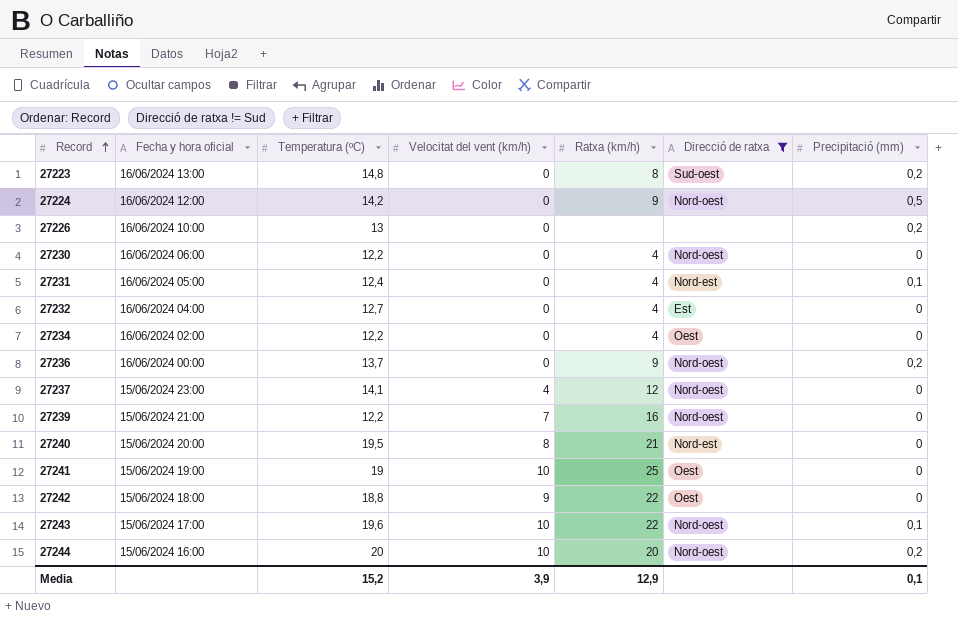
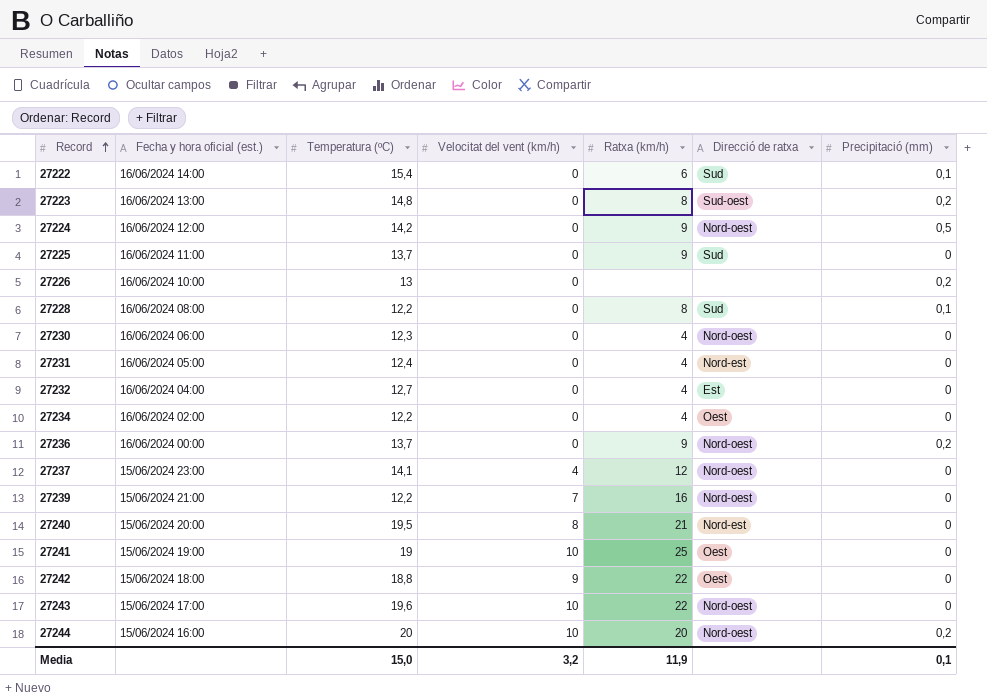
filter: Direcció de ratxa != Sud -> none
column name: Fecha y hora oficial -> Fecha y hora oficial (est.)
27230 | Temperatura (ºC): 12,2 -> 12,3
27231 | Precipitació (mm): 0,1 -> 0
27243 | Precipitació (mm): 0,1 -> 0
Media | Temperatura (ºC): 15,2 -> 15,0
Media | Velocitat del vent (km/h): 3,9 -> 3,2
Media | Ratxa (km/h): 12,9 -> 11,9

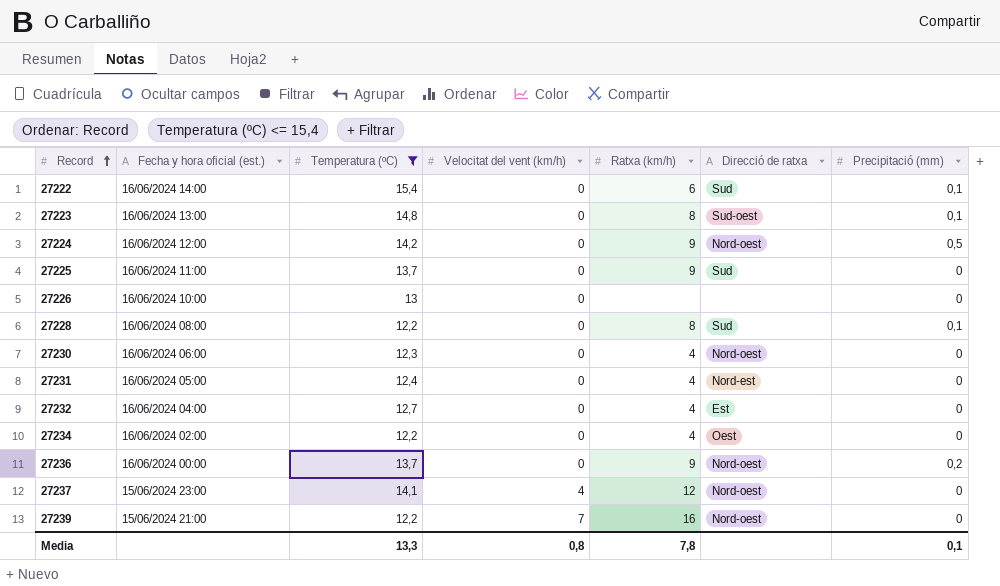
filter: none -> Temperatura (ºC) <= 15,4
27223 | Precipitació (mm): 0,2 -> 0,1
27226 | Precipitació (mm): 0,2 -> 0
Media | Temperatura (ºC): 15,0 -> 13,3
Media | Velocitat del vent (km/h): 3,2 -> 0,8
Media | Ratxa (km/h): 11,9 -> 7,8

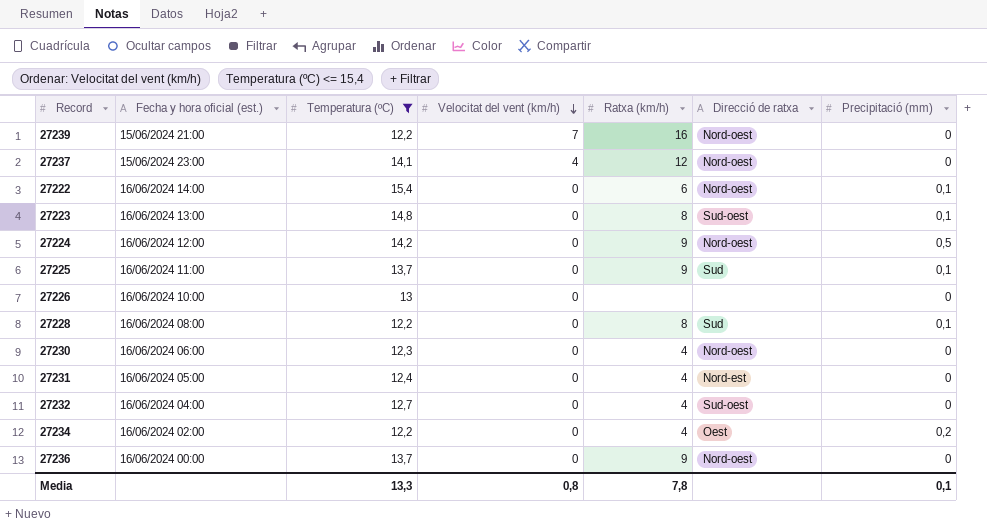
row order: Record ascending -> Velocitat del vent (km/h) descending
27222 | Direcció de ratxa: Sud -> Nord-oest
27225 | Precipitació (mm): 0 -> 0,1
27232 | Direcció de ratxa: Est -> Sud-oest
27234 | Precipitació (mm): 0 -> 0,2
27236 | Precipitació (mm): 0,2 -> 0

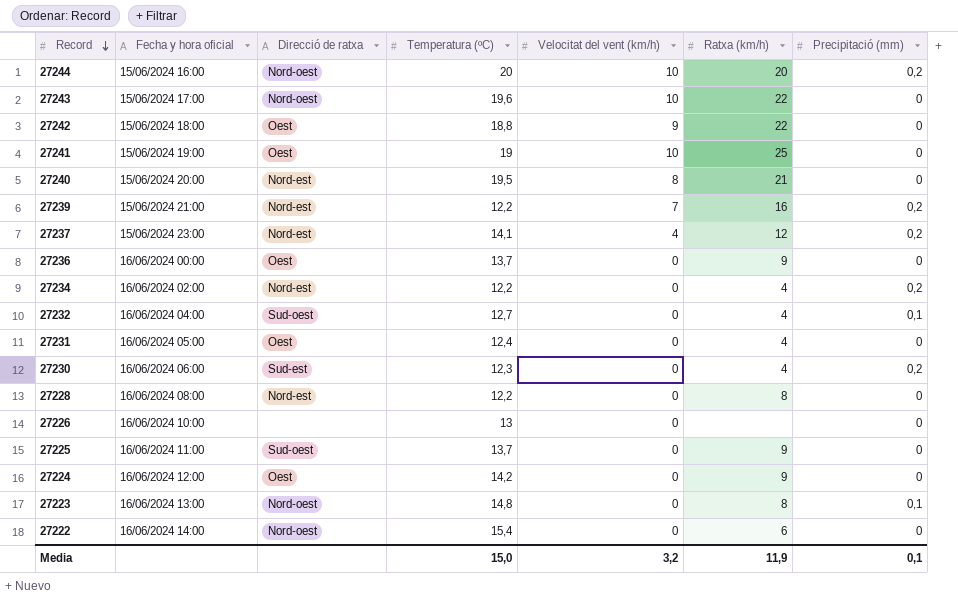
filter: Temperatura (ºC) <= 15,4 -> none
row order: Velocitat del vent (km/h) descending -> Record descending
column name: Fecha y hora oficial (est.) -> Fecha y hora oficial
column Direcció de ratxa | position: 6 -> 3
27239 | Direcció de ratxa: Nord-oest -> Nord-est
27239 | Precipitació (mm): 0 -> 0,2
27237 | Direcció de ratxa: Nord-oest -> Nord-est
27237 | Precipitació (mm): 0 -> 0,2
27236 | Direcció de ratxa: Nord-oest -> Oest
27234 | Direcció de ratxa: Oest -> Nord-est
27232 | Precipitació (mm): 0 -> 0,1
27231 | Direcció de ratxa: Nord-est -> Oest
27230 | Direcció de ratxa: Nord-oest -> Sud-est
27230 | Precipitació (mm): 0 -> 0,2
27228 | Direcció de ratxa: Sud -> Nord-est
27228 | Precipitació (mm): 0,1 -> 0
27225 | Direcció de ratxa: Sud -> Sud-oest
27225 | Precipitació (mm): 0,1 -> 0
27224 | Direcció de ratxa: Nord-oest -> Oest
27224 | Precipitació (mm): 0,5 -> 0
27223 | Direcció de ratxa: Sud-oest -> Nord-oest
27222 | Precipitació (mm): 0,1 -> 0
Media | Temperatura (ºC): 13,3 -> 15,0
Media | Velocitat del vent (km/h): 0,8 -> 3,2
Media | Ratxa (km/h): 7,8 -> 11,9

